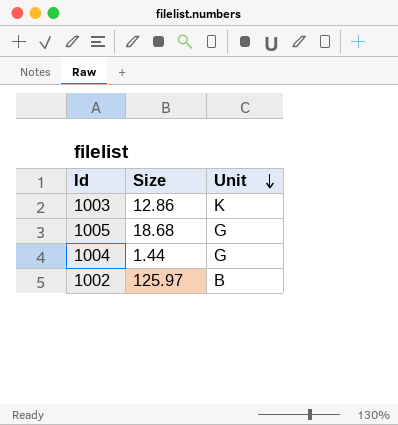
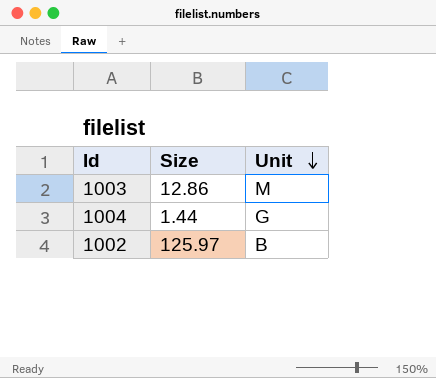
row 1005: 18.68 | G -> none
1003 | Unit: K -> M

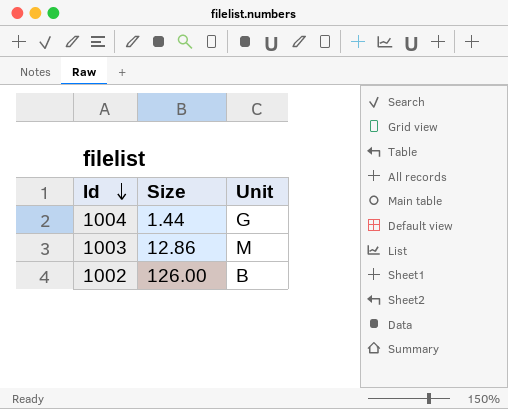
row order: Unit descending -> Id descending
1002 | Size: 125.97 -> 126.00

